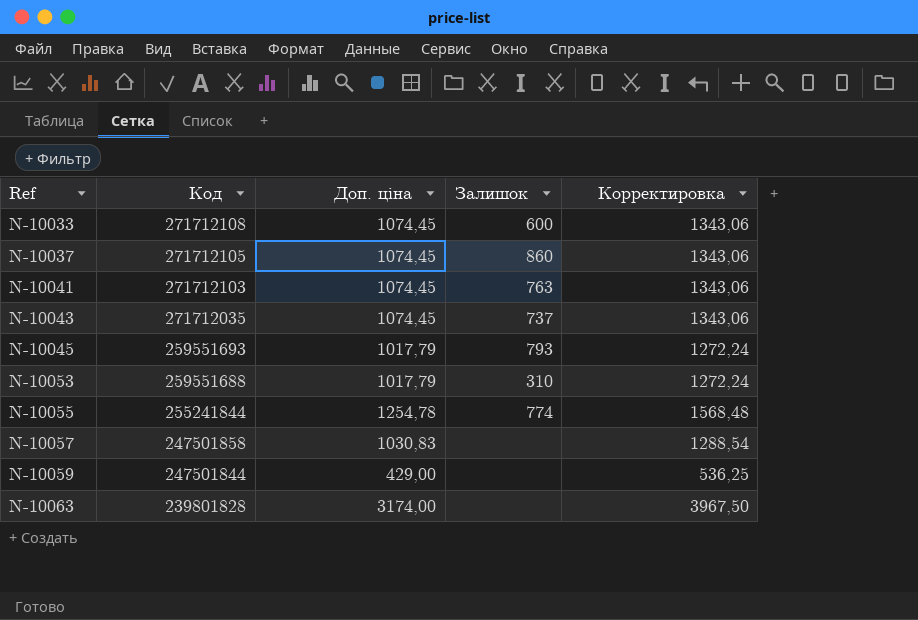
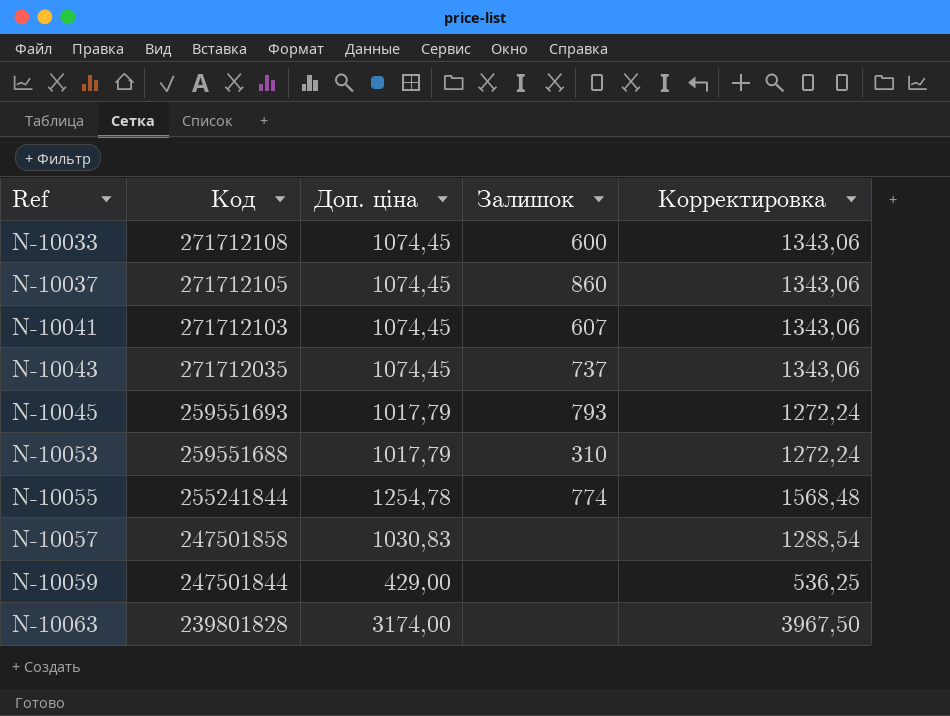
N-10041 | Залишок: 763 -> 607

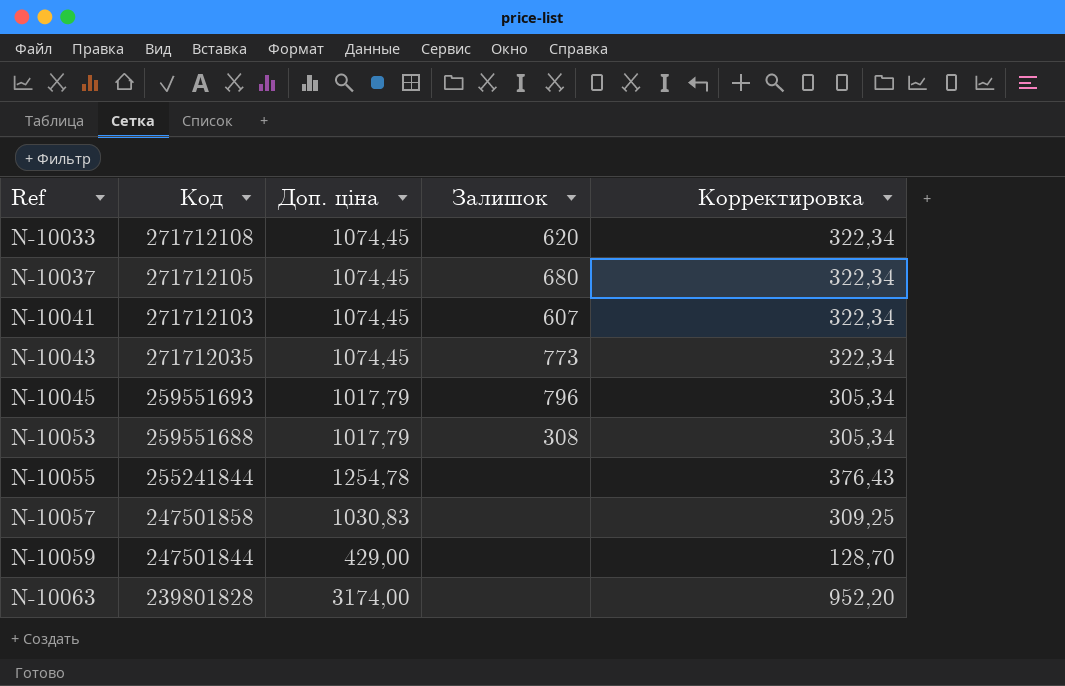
column Корректировка | formula: [Доп. ціна] * 1,25 -> [Доп. ціна] * 0,3
N-10033 | Залишок: 600 -> 620
N-10037 | Залишок: 860 -> 680
N-10043 | Залишок: 737 -> 773
N-10045 | Залишок: 793 -> 796
N-10053 | Залишок: 310 -> 308
N-10055 | Залишок: 774 -> none

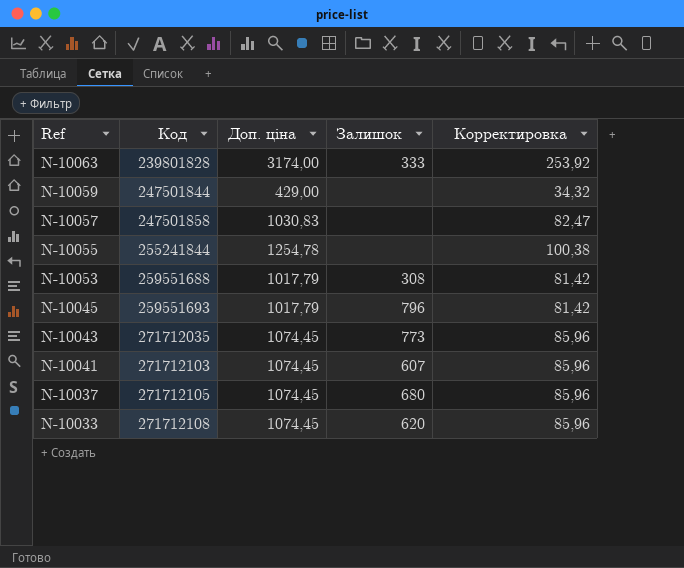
row order: Ref ascending -> Ref descending
column Корректировка | formula: [Доп. ціна] * 0,3 -> [Доп. ціна] * 0,08
N-10063 | Залишок: none -> 333

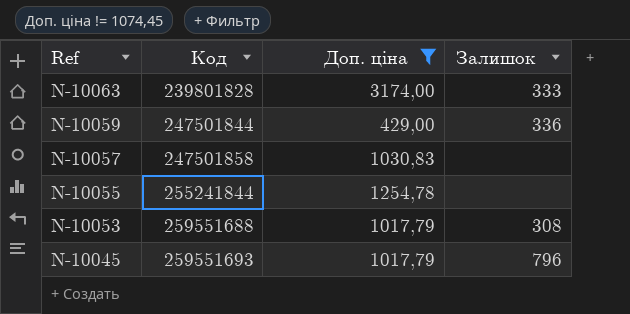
filter: none -> Доп. ціна != 1074,45
column Корректировка | formula: [Доп. ціна] * 0,08 -> none
N-10059 | Залишок: none -> 336

